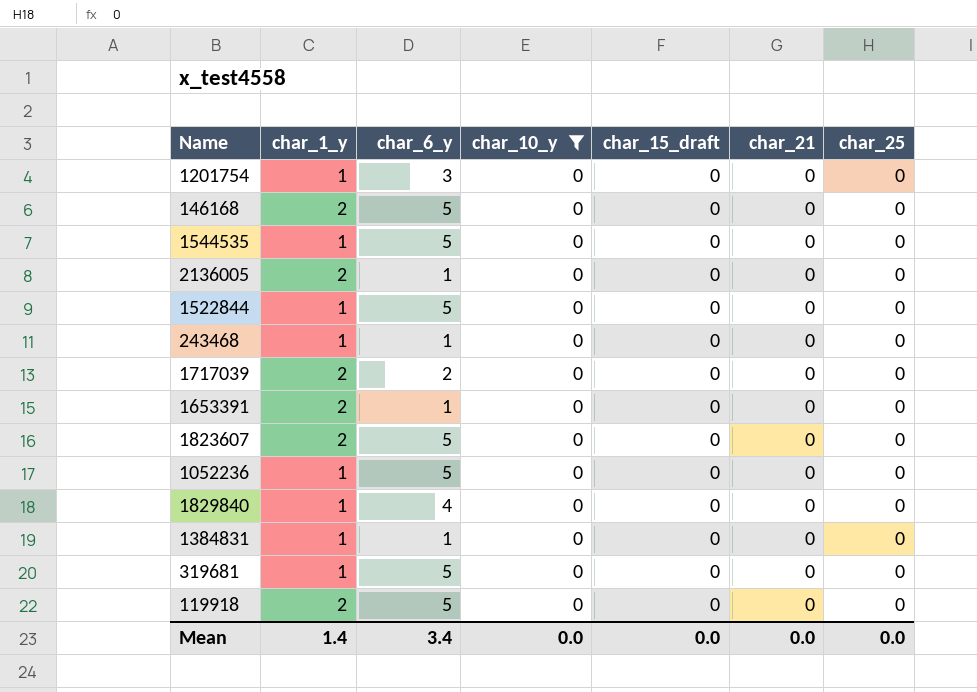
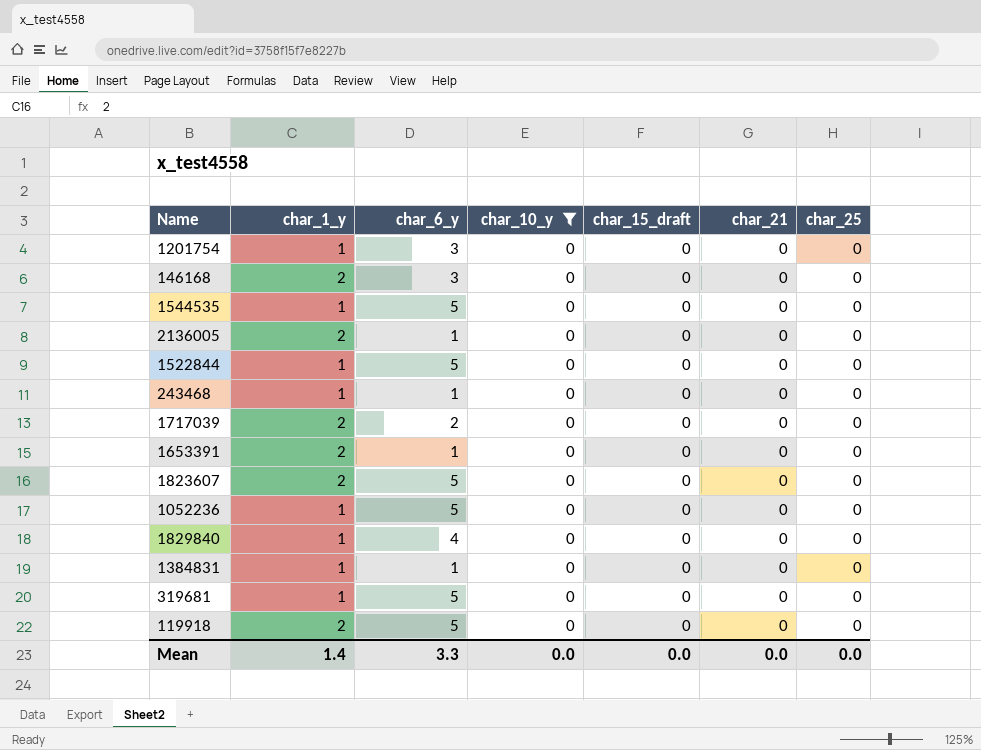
146168 | char_6_y: 5 -> 3
Mean | char_6_y: 3.4 -> 3.3

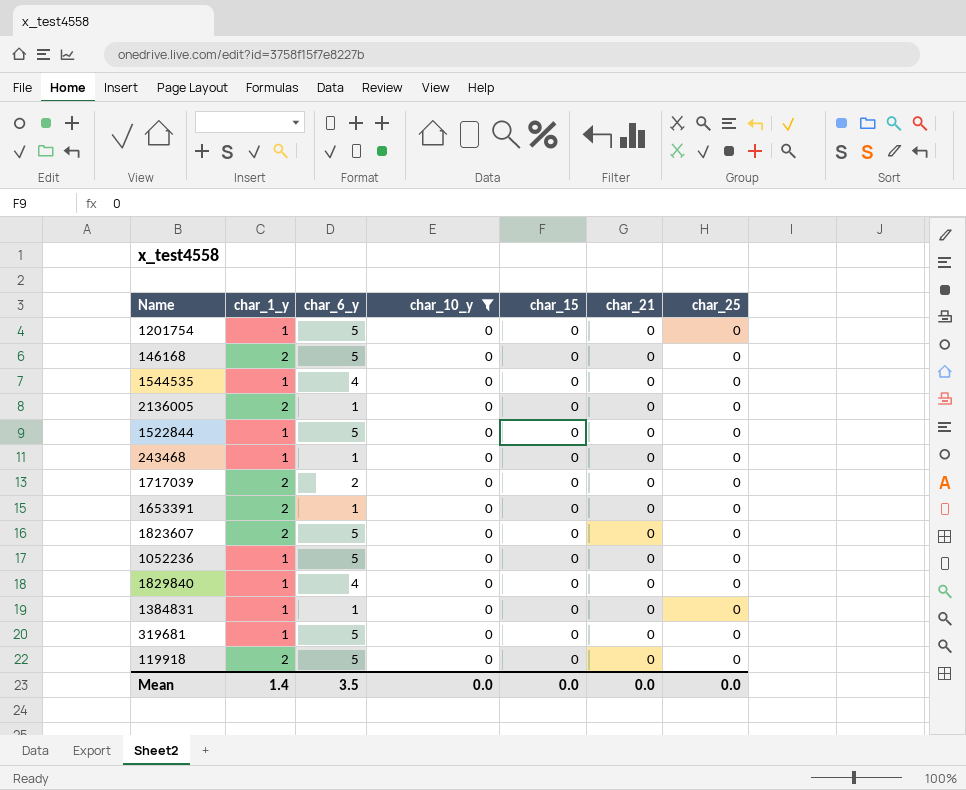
column name: char_15_draft -> char_15
1201754 | char_6_y: 3 -> 5
146168 | char_6_y: 3 -> 5
1544535 | char_6_y: 5 -> 4
Mean | char_6_y: 3.3 -> 3.5

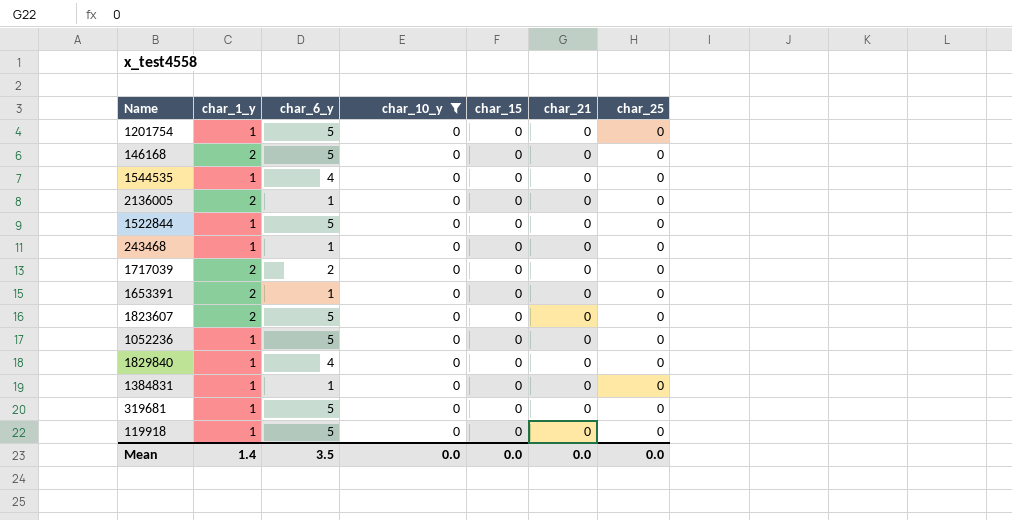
119918 | char_1_y: 2 -> 1

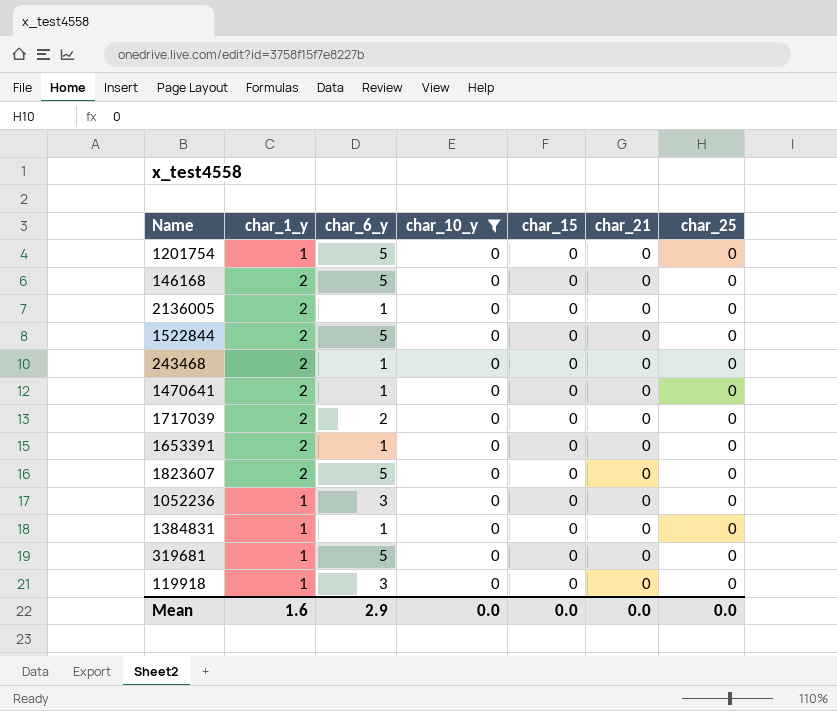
row 1544535: 1 | 4 | 0 | 0 | 0 | 0 -> none
row 1829840: 1 | 4 | 0 | 0 | 0 | 0 -> none
1522844 | char_1_y: 1 -> 2
243468 | char_1_y: 1 -> 2
row 1470641: none -> 2 | 1 | 0 | 0 | 0 | 0
1052236 | char_6_y: 5 -> 3
119918 | char_6_y: 5 -> 3
Mean | char_1_y: 1.4 -> 1.6
Mean | char_6_y: 3.5 -> 2.9

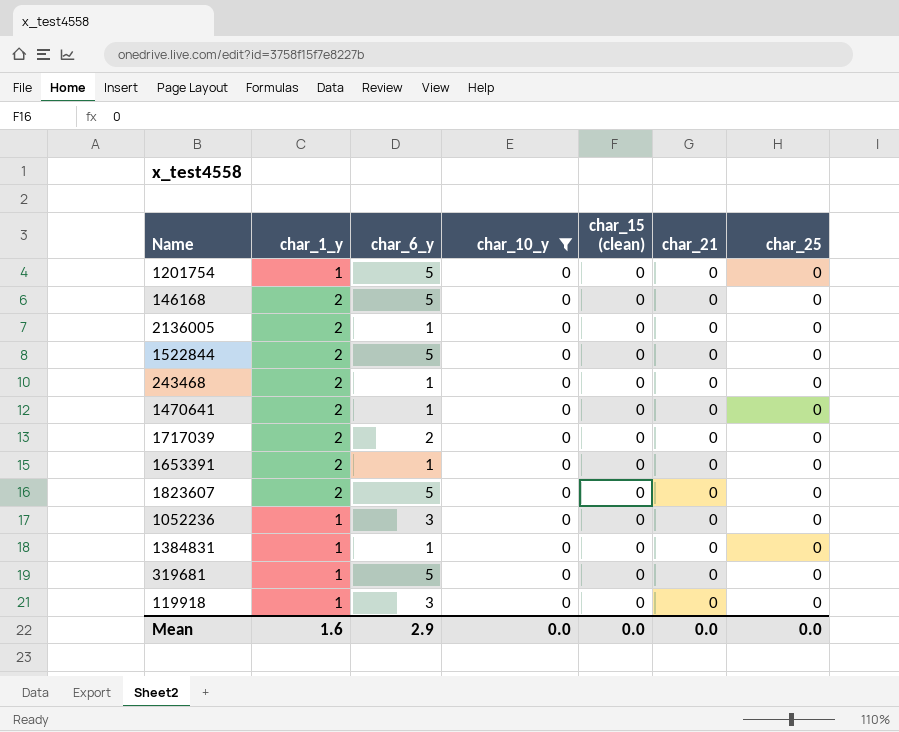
column name: char_15 -> char_15 (clean)

